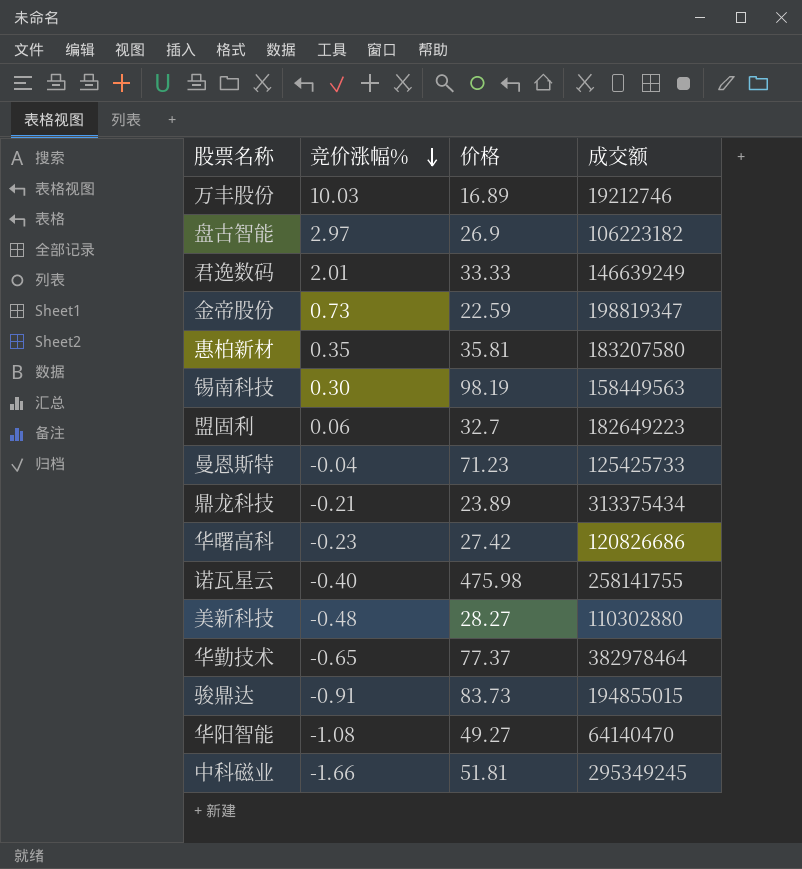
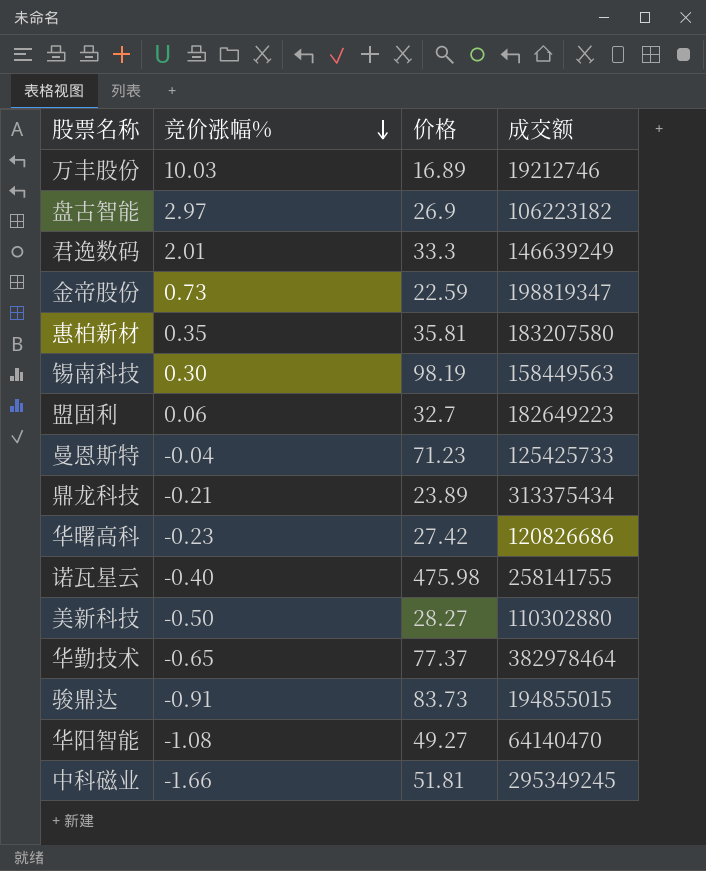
君逸数码 | 价格: 33.33 -> 33.3
美新科技 | 竞价涨幅%: -0.48 -> -0.50

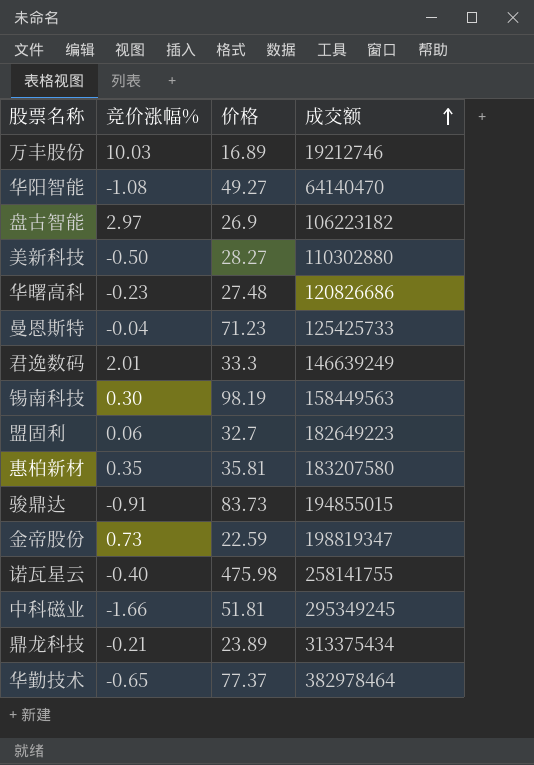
row order: 竞价涨幅% descending -> 成交额 ascending
华曙高科 | 价格: 27.42 -> 27.48

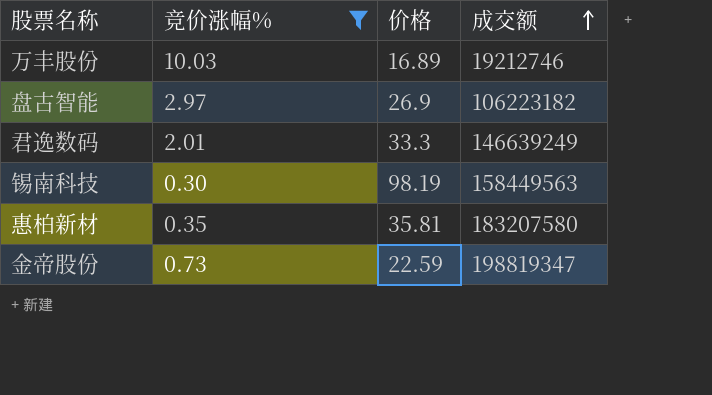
filter: none -> 竞价涨幅% >= 0.30

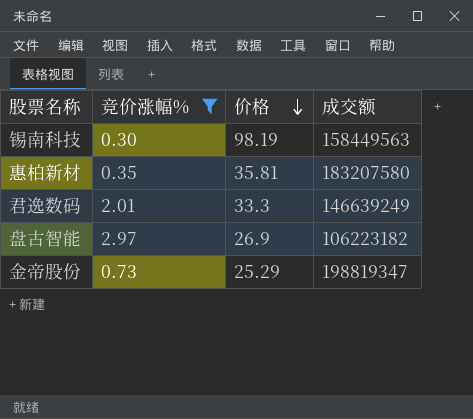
row order: 成交额 ascending -> 价格 descending
row 万丰股份: 10.03 | 16.89 | 19212746 -> none
金帝股份 | 价格: 22.59 -> 25.29

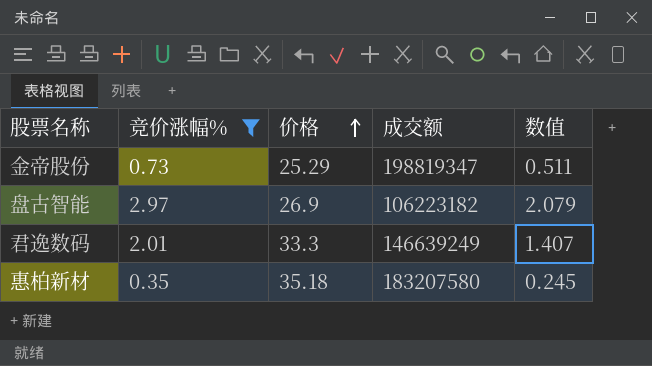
row order: 价格 descending -> 价格 ascending
column 数值 | formula: none -> [竞价涨幅%] * 0.7
row 锡南科技: 0.30 | 98.19 | 158449563 -> none
惠柏新材 | 价格: 35.81 -> 35.18

